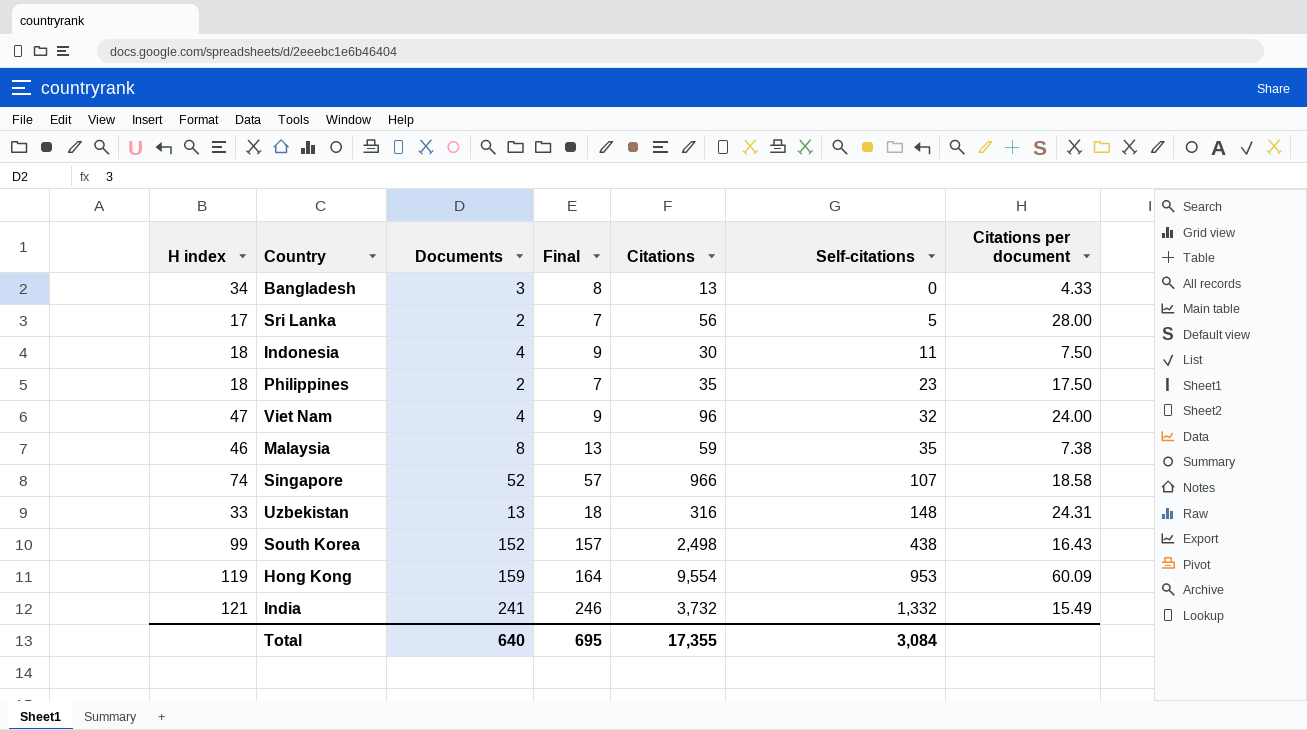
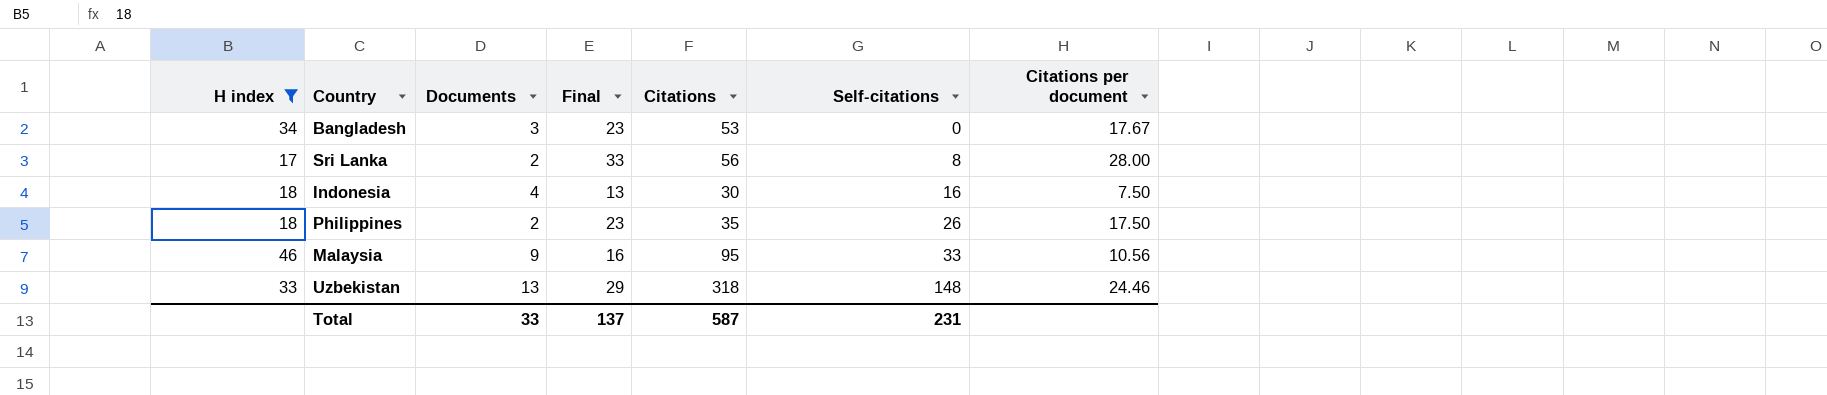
filter: none -> H index <= 46
column Final | formula: [Documents] + 5 -> [Citations per document] + 5
Bangladesh | Citations: 13 -> 53
Bangladesh | Citations per document: 4.33 -> 17.67
Sri Lanka | Self-citations: 5 -> 8
Indonesia | Self-citations: 11 -> 16
Philippines | Self-citations: 23 -> 26
Malaysia | Documents: 8 -> 9
Malaysia | Citations: 59 -> 95
Malaysia | Self-citations: 35 -> 33
Malaysia | Citations per document: 7.38 -> 10.56
Uzbekistan | Citations: 316 -> 318
Uzbekistan | Citations per document: 24.31 -> 24.46
Total | Documents: 640 -> 33
Total | Final: 695 -> 137
Total | Citations: 17,355 -> 587
Total | Self-citations: 3,084 -> 231

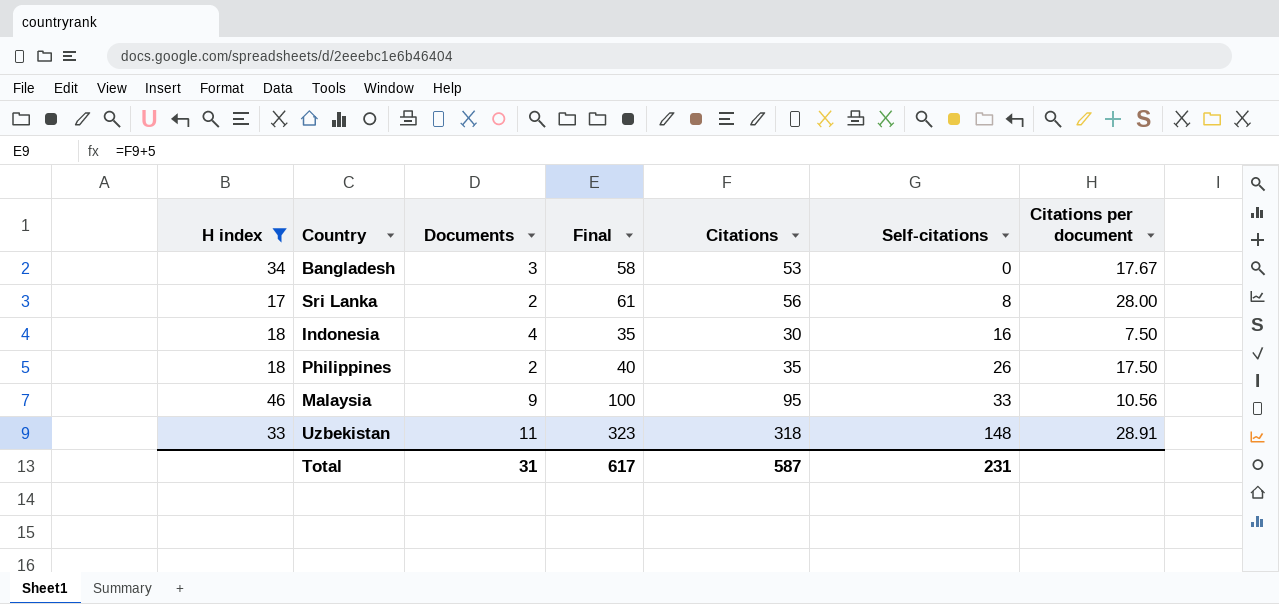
column Final | formula: [Citations per document] + 5 -> [Citations] + 5
Uzbekistan | Documents: 13 -> 11
Uzbekistan | Citations per document: 24.46 -> 28.91
Total | Documents: 33 -> 31
Total | Final: 137 -> 617

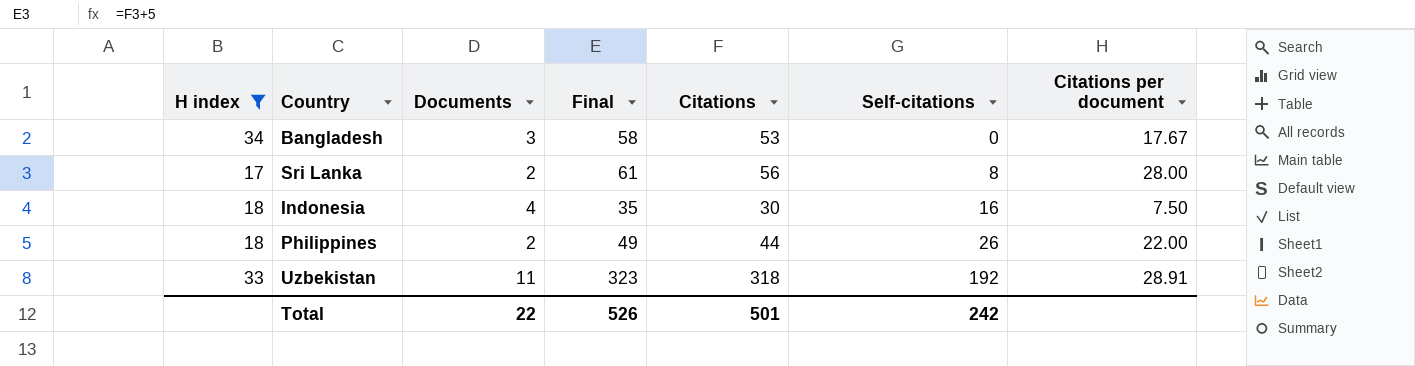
row Malaysia: 46 | 9 | 100 | 95 | 33 | 10.56 -> none
Philippines | Final: 40 -> 49
Philippines | Citations: 35 -> 44
Philippines | Citations per document: 17.50 -> 22.00
Uzbekistan | Self-citations: 148 -> 192
Total | Documents: 31 -> 22
Total | Final: 617 -> 526
Total | Citations: 587 -> 501
Total | Self-citations: 231 -> 242

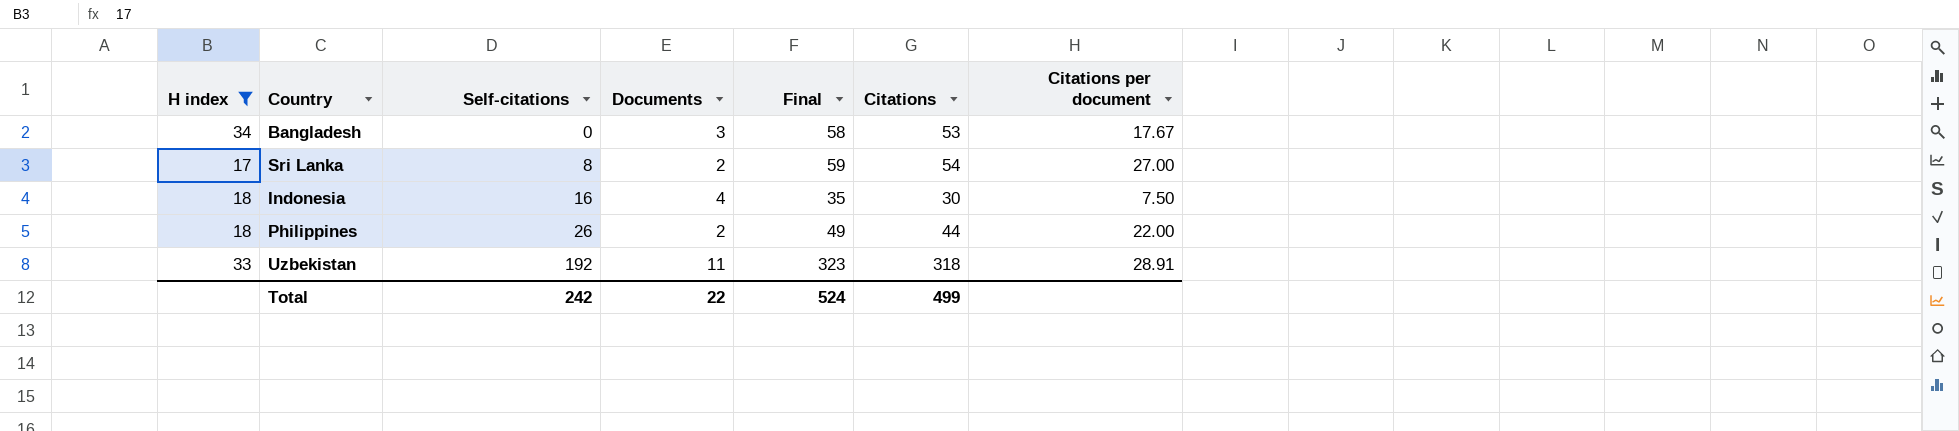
column Self-citations | position: 6 -> 3
Sri Lanka | Final: 61 -> 59
Sri Lanka | Citations: 56 -> 54
Sri Lanka | Citations per document: 28.00 -> 27.00
Total | Final: 526 -> 524
Total | Citations: 501 -> 499

